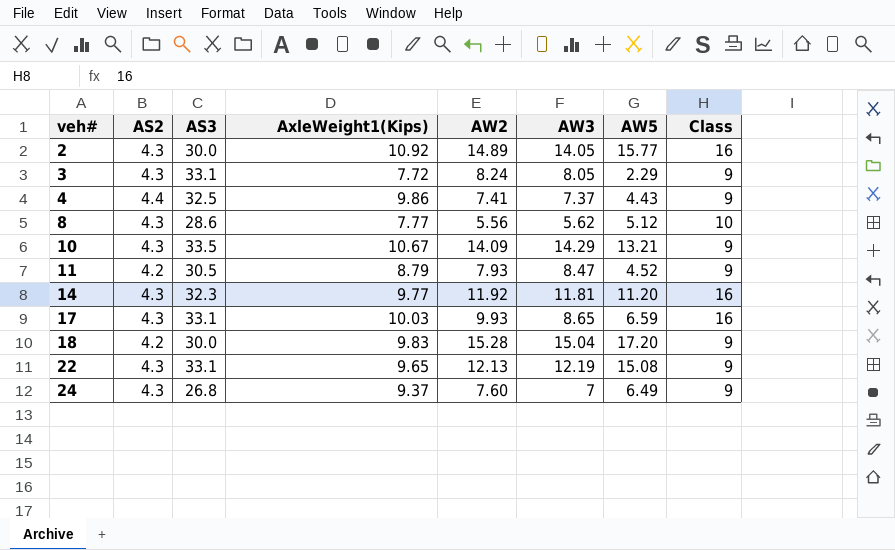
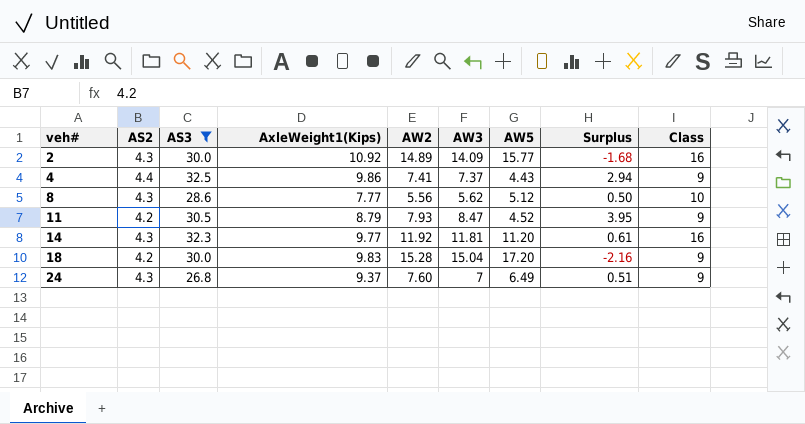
filter: none -> AS3 <= 32.5
column Surplus | formula: none -> [AW3] - [AW5]
2 | AW3: 14.05 -> 14.09

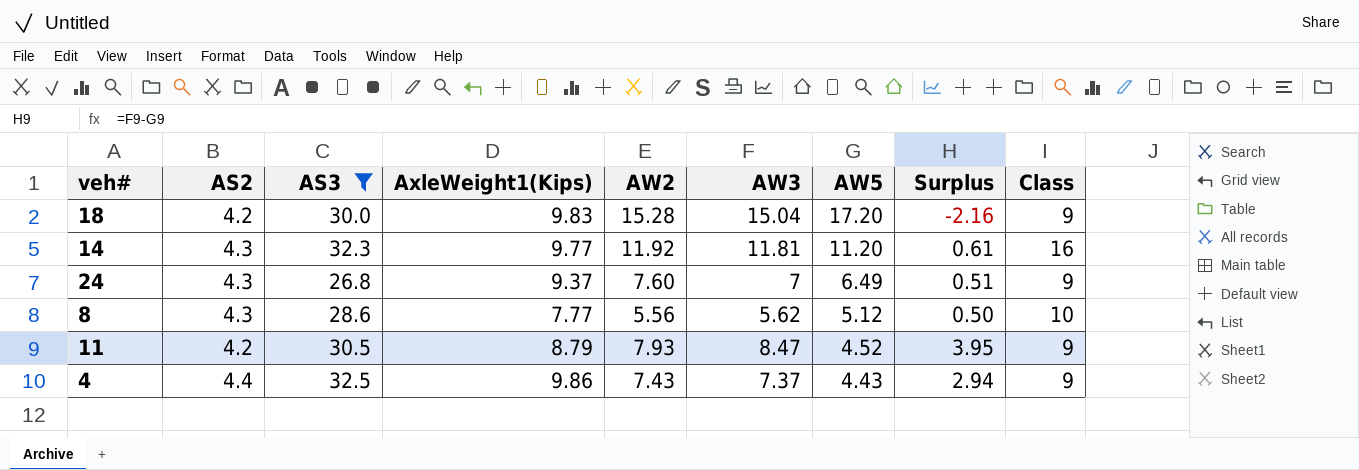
row order: veh# ascending -> AW5 descending
row 2: 4.3 | 30.0 | 10.92 | 14.89 | 14.09 | 15.77 | -1.68 | 16 -> none
4 | AW2: 7.41 -> 7.43

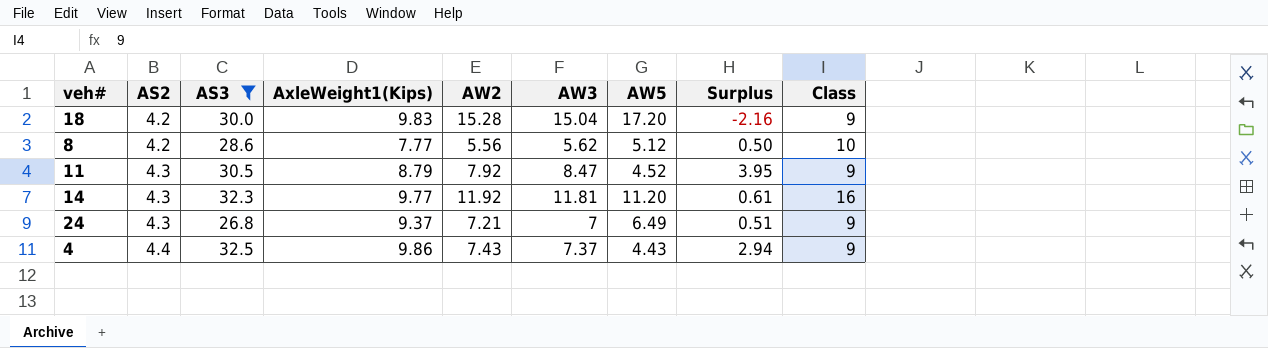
row order: AW5 descending -> AS2 ascending
8 | AS2: 4.3 -> 4.2
11 | AS2: 4.2 -> 4.3
11 | AW2: 7.93 -> 7.92
24 | AW2: 7.60 -> 7.21

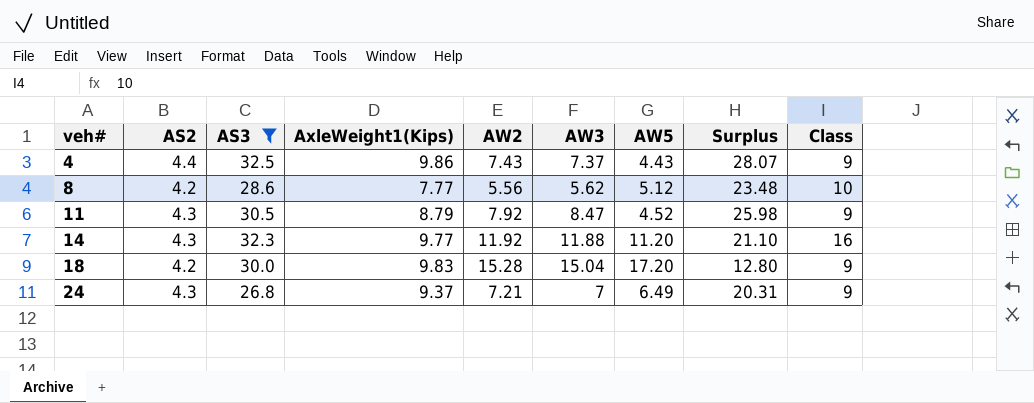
row order: AS2 ascending -> veh# ascending
column Surplus | formula: [AW3] - [AW5] -> [AS3] - [AW5]
14 | AW3: 11.81 -> 11.88

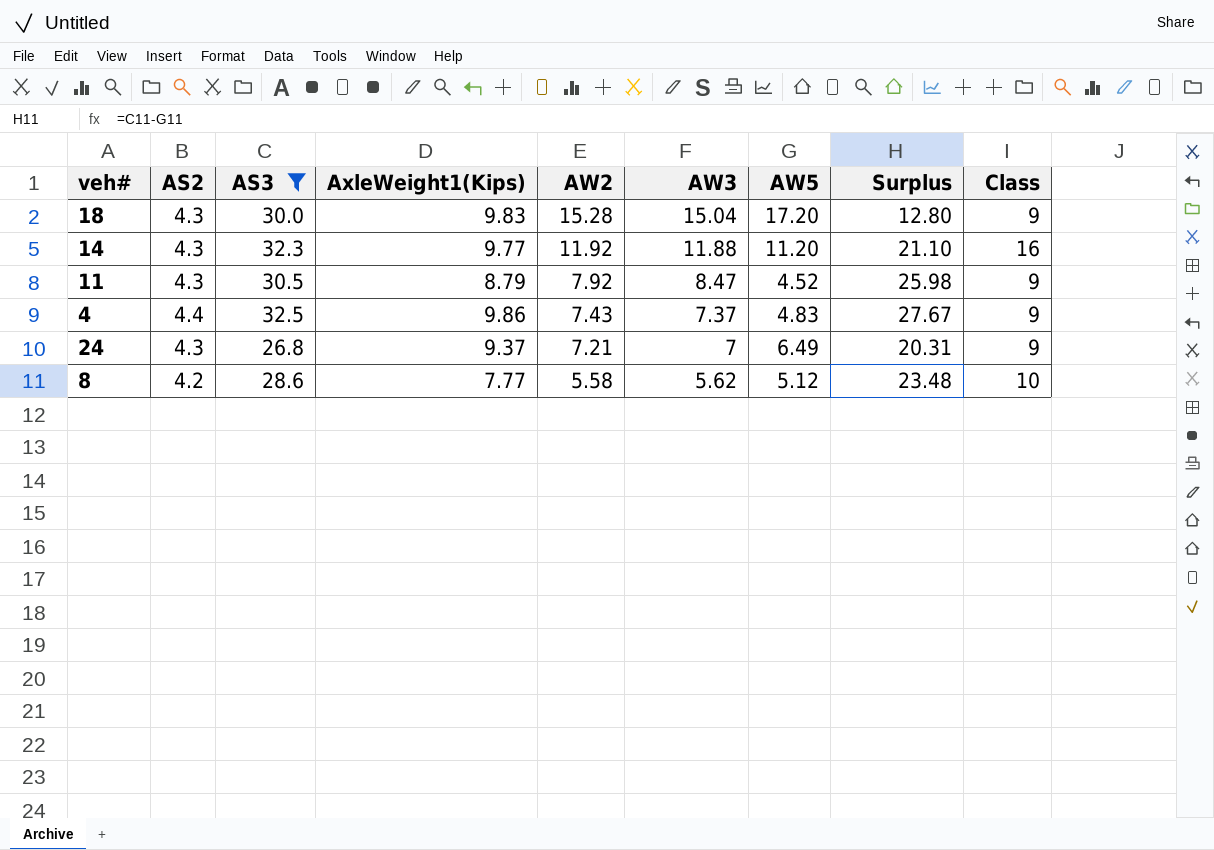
row order: veh# ascending -> AW2 descending
18 | AS2: 4.2 -> 4.3
4 | AW5: 4.43 -> 4.83
4 | Surplus: 28.07 -> 27.67
8 | AW2: 5.56 -> 5.58

